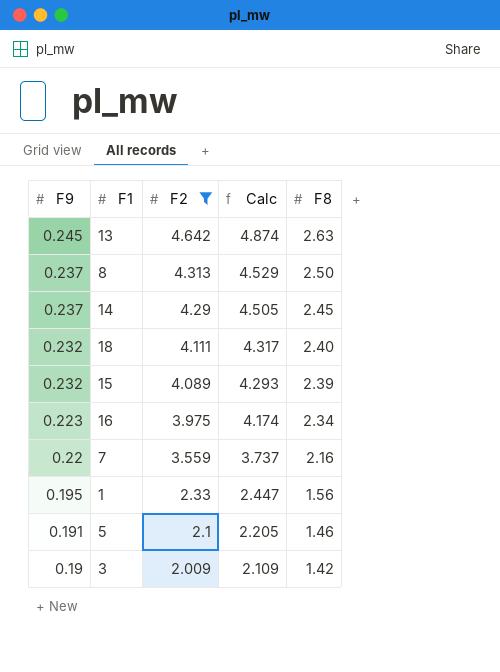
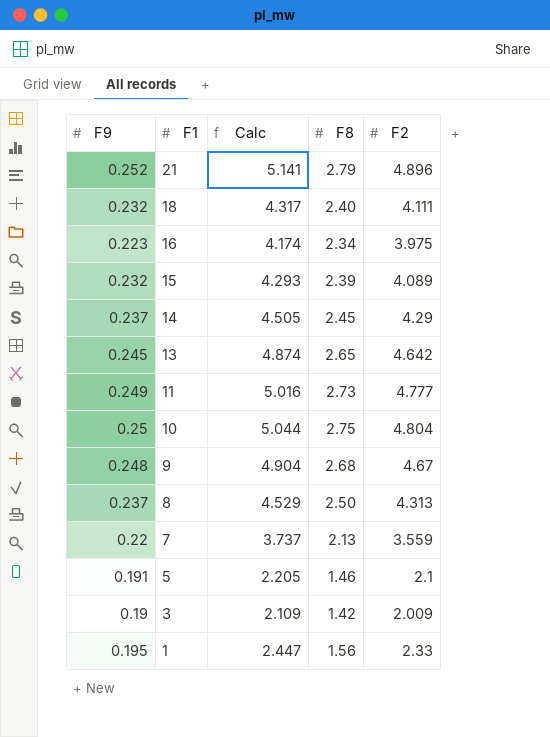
filter: F2 <= 4.642 -> none
row order: F9 descending -> F1 descending
column F2 | position: 3 -> 5
13 | F8: 2.63 -> 2.65
7 | F8: 2.16 -> 2.13

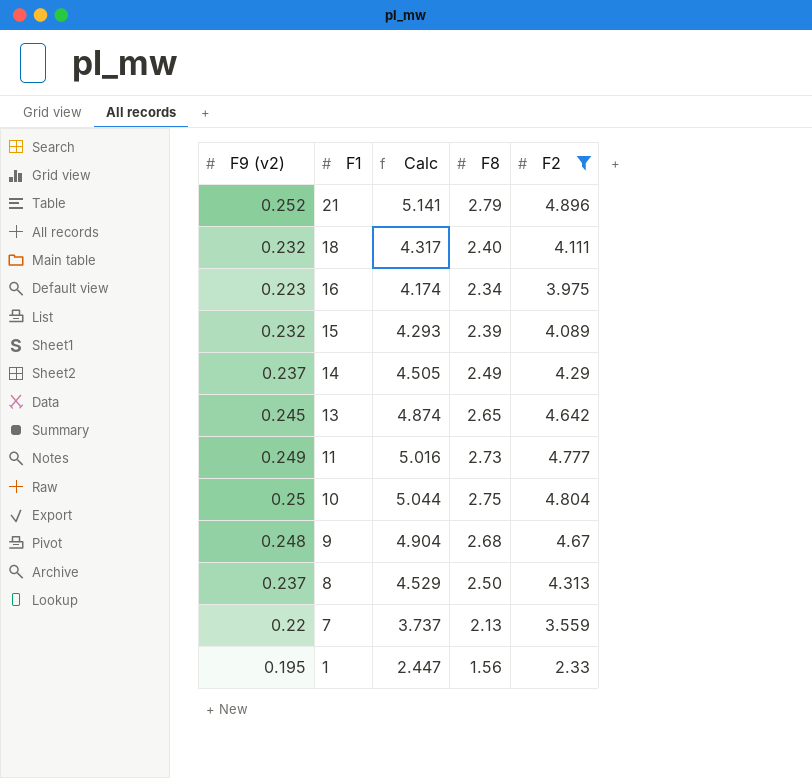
filter: none -> F2 >= 2.33
column name: F9 -> F9 (v2)
14 | F8: 2.45 -> 2.49

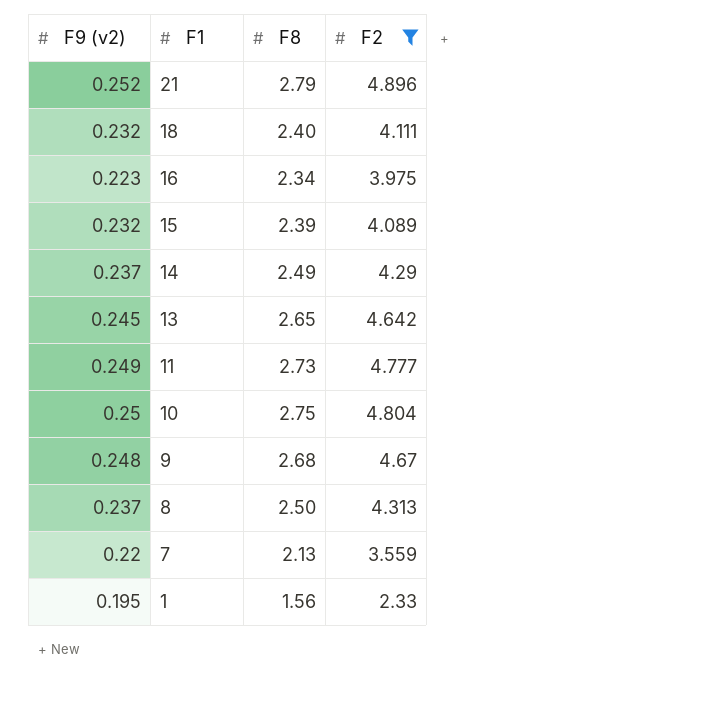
column Calc | formula: [F2] * 1.05 -> none

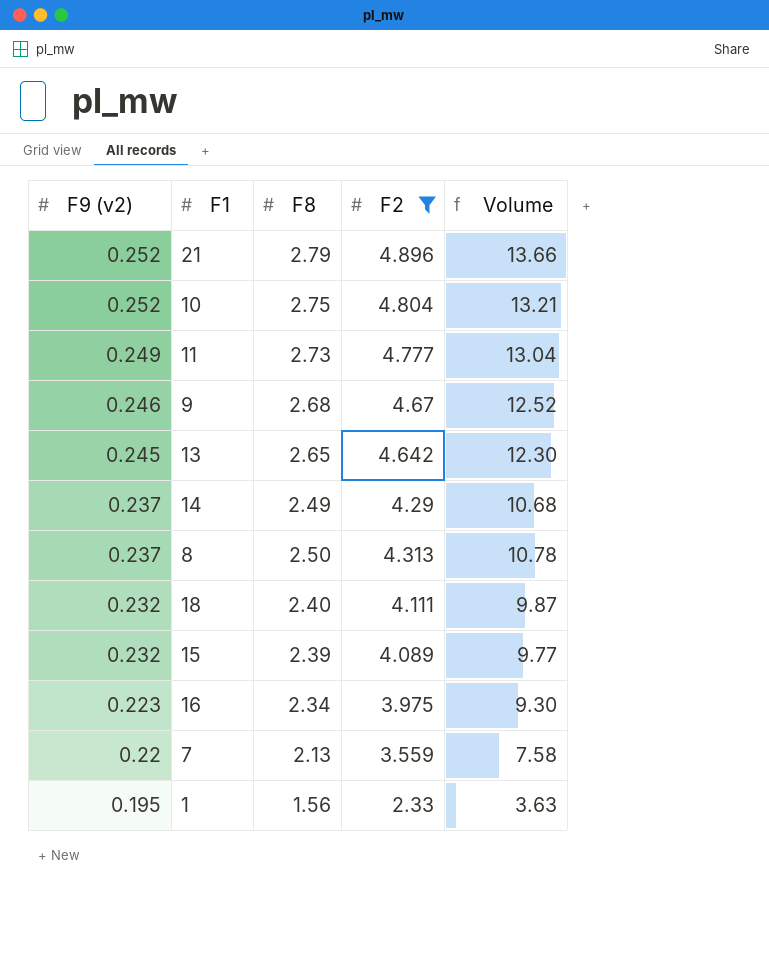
row order: F1 descending -> F9 (v2) descending
column Volume | formula: none -> [F8] * [F2]
10 | F9 (v2): 0.25 -> 0.252
9 | F9 (v2): 0.248 -> 0.246

